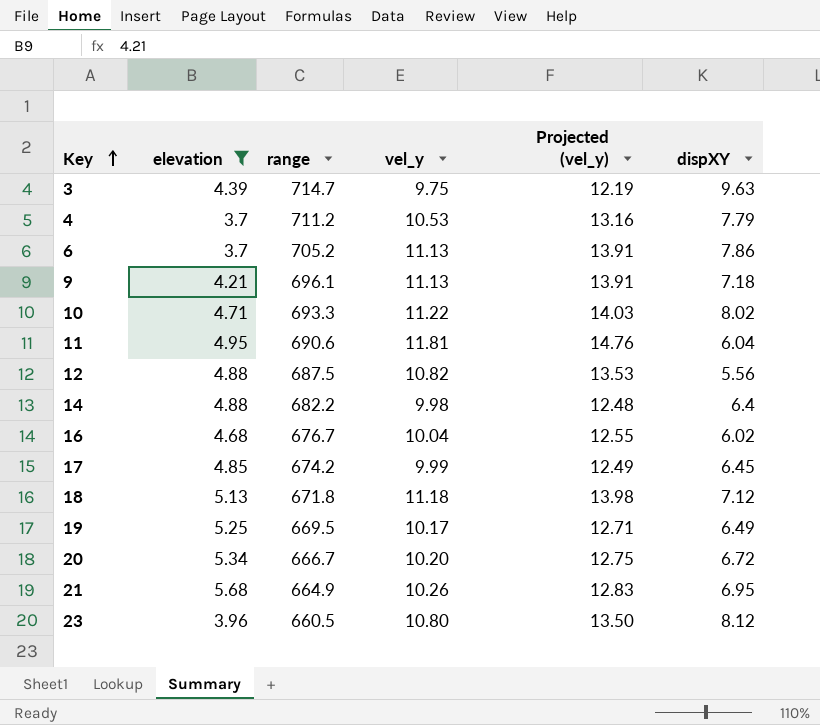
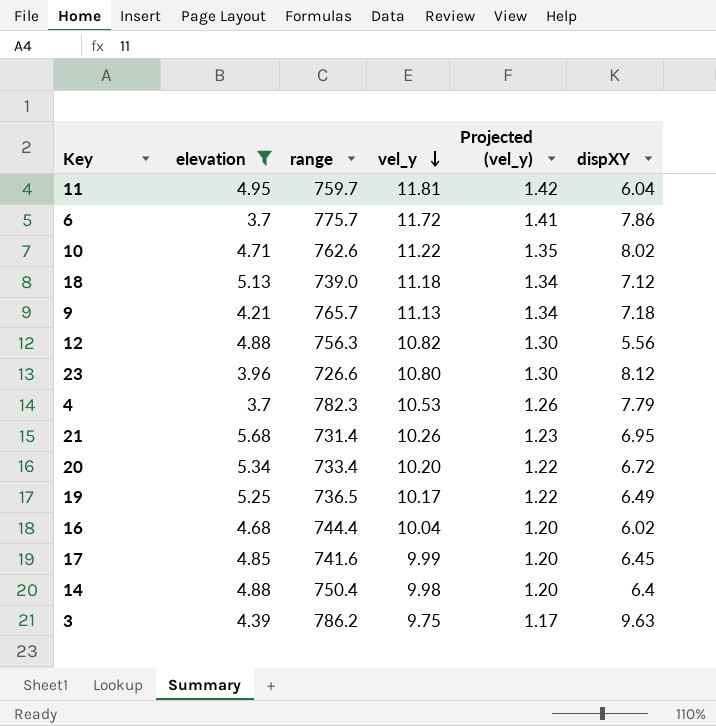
row order: Key ascending -> vel_y descending
column Projected (vel_y) | formula: [vel_y] * 1.25 -> [vel_y] * 0.12
11 | range: 690.6 -> 759.7
6 | range: 705.2 -> 775.7
6 | vel_y: 11.13 -> 11.72
10 | range: 693.3 -> 762.6
18 | range: 671.8 -> 739.0
9 | range: 696.1 -> 765.7
12 | range: 687.5 -> 756.3
23 | range: 660.5 -> 726.6
4 | range: 711.2 -> 782.3
21 | range: 664.9 -> 731.4
20 | range: 666.7 -> 733.4
19 | range: 669.5 -> 736.5
16 | range: 676.7 -> 744.4
17 | range: 674.2 -> 741.6
14 | range: 682.2 -> 750.4
3 | range: 714.7 -> 786.2

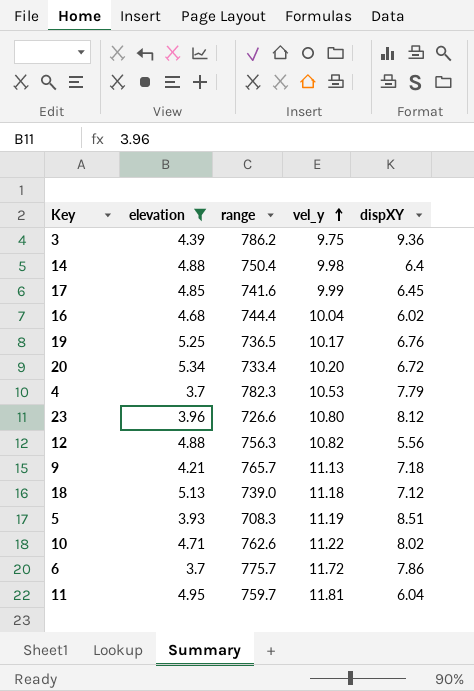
row order: vel_y descending -> vel_y ascending
column Projected (vel_y) | formula: [vel_y] * 0.12 -> none
row 21: 5.68 | 731.4 | 10.26 | 1.23 | 6.95 -> none
3 | dispXY: 9.63 -> 9.36
19 | dispXY: 6.49 -> 6.76
row 5: none -> 3.93 | 708.3 | 11.19 | 8.51

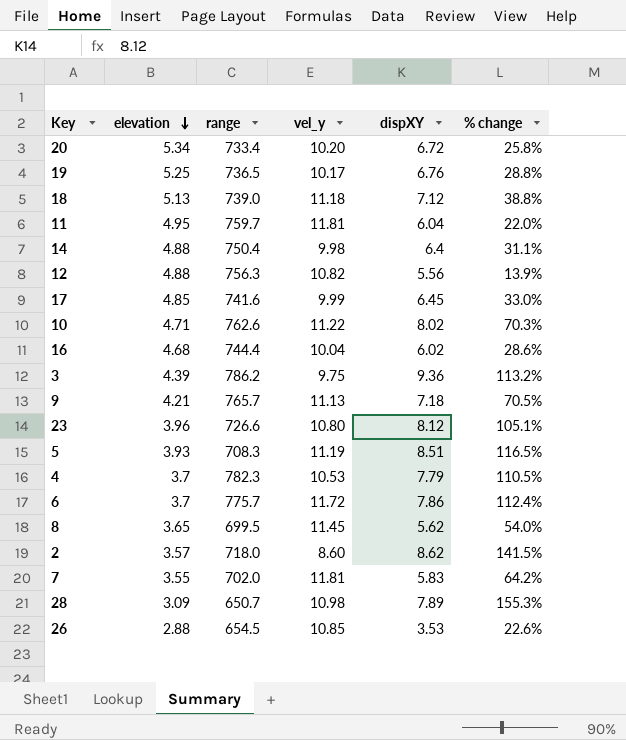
filter: elevation >= 3.7 -> none
row order: vel_y ascending -> elevation descending
column % change | formula: none -> ([dispXY] - [elevation]) / [elevation]

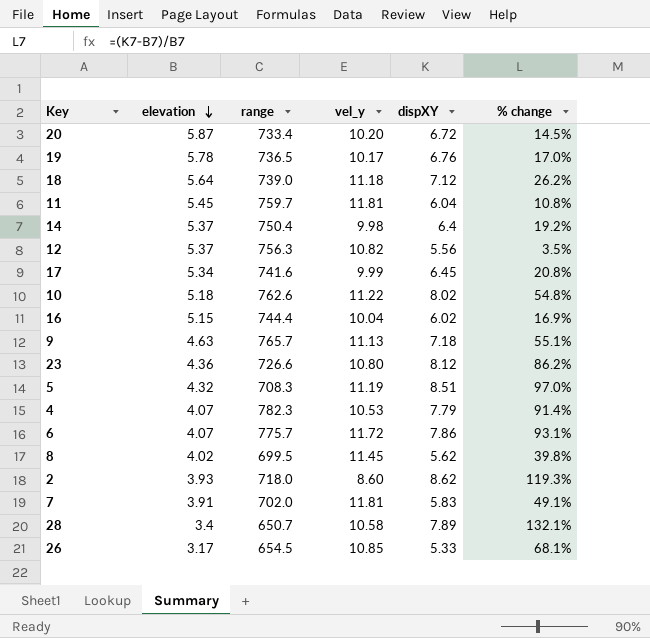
row 3: 4.39 | 786.2 | 9.75 | 9.36 | 113.2% -> none
20 | elevation: 5.34 -> 5.87
20 | % change: 25.8% -> 14.5%
19 | elevation: 5.25 -> 5.78
19 | % change: 28.8% -> 17.0%
18 | elevation: 5.13 -> 5.64
18 | % change: 38.8% -> 26.2%
11 | elevation: 4.95 -> 5.45
11 | % change: 22.0% -> 10.8%
14 | elevation: 4.88 -> 5.37
14 | % change: 31.1% -> 19.2%
12 | elevation: 4.88 -> 5.37
12 | % change: 13.9% -> 3.5%
17 | elevation: 4.85 -> 5.34
17 | % change: 33.0% -> 20.8%
10 | elevation: 4.71 -> 5.18
10 | % change: 70.3% -> 54.8%
16 | elevation: 4.68 -> 5.15
16 | % change: 28.6% -> 16.9%
9 | elevation: 4.21 -> 4.63
9 | % change: 70.5% -> 55.1%
23 | elevation: 3.96 -> 4.36
23 | % change: 105.1% -> 86.2%
5 | elevation: 3.93 -> 4.32
5 | % change: 116.5% -> 97.0%
4 | elevation: 3.7 -> 4.07
4 | % change: 110.5% -> 91.4%
6 | elevation: 3.7 -> 4.07
6 | % change: 112.4% -> 93.1%
8 | elevation: 3.65 -> 4.02
8 | % change: 54.0% -> 39.8%
2 | elevation: 3.57 -> 3.93
2 | % change: 141.5% -> 119.3%
7 | elevation: 3.55 -> 3.91
7 | % change: 64.2% -> 49.1%
28 | elevation: 3.09 -> 3.4
28 | vel_y: 10.98 -> 10.58
28 | % change: 155.3% -> 132.1%
26 | elevation: 2.88 -> 3.17
26 | dispXY: 3.53 -> 5.33
26 | % change: 22.6% -> 68.1%

